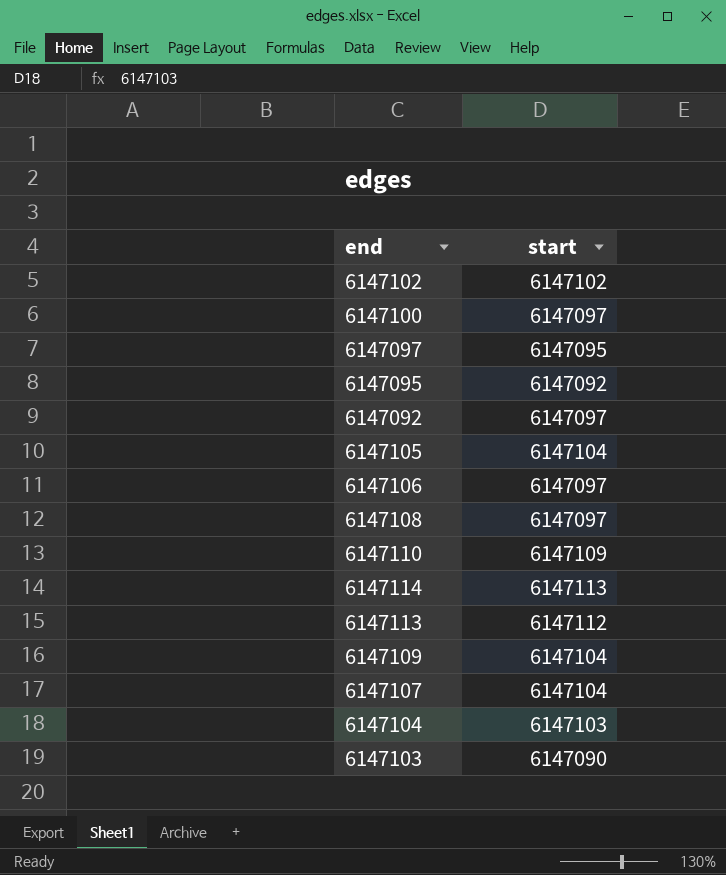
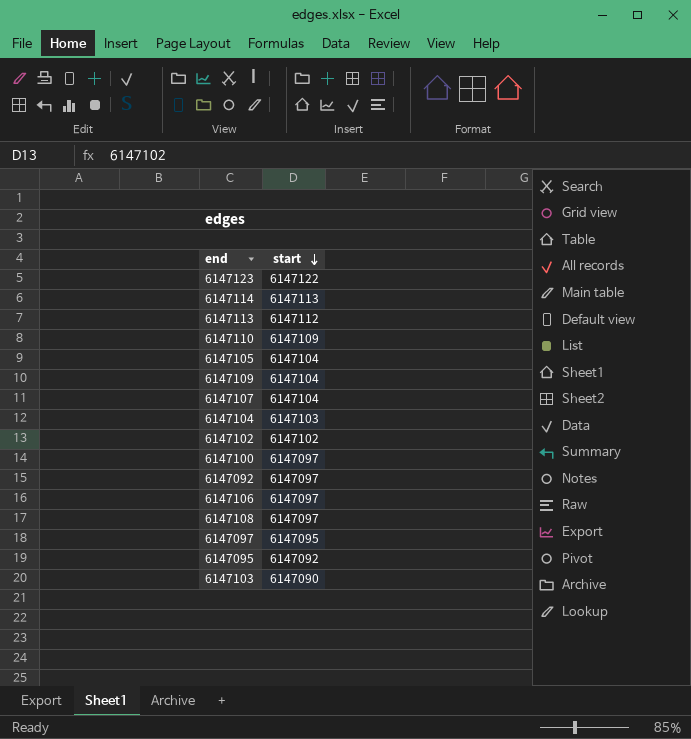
row order: none -> start descending
row 6147123: none -> 6147122

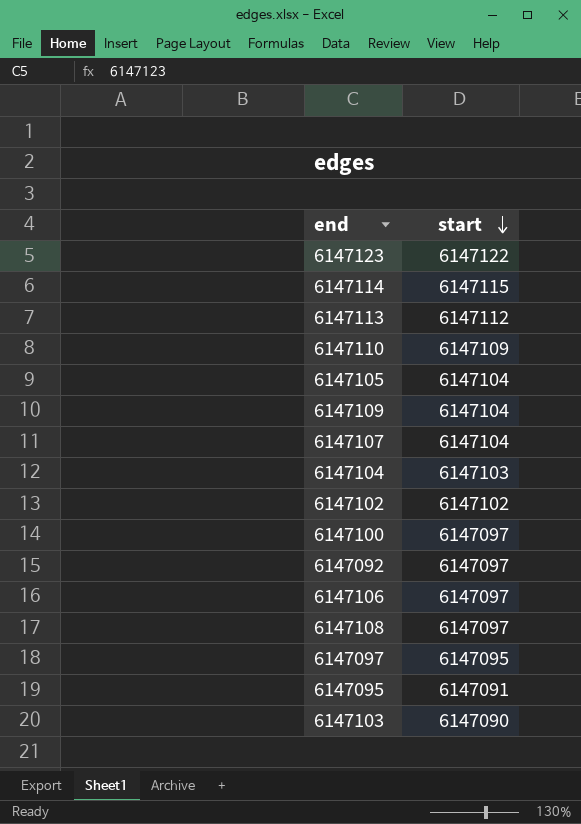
6147114 | start: 6147113 -> 6147115
6147095 | start: 6147092 -> 6147091

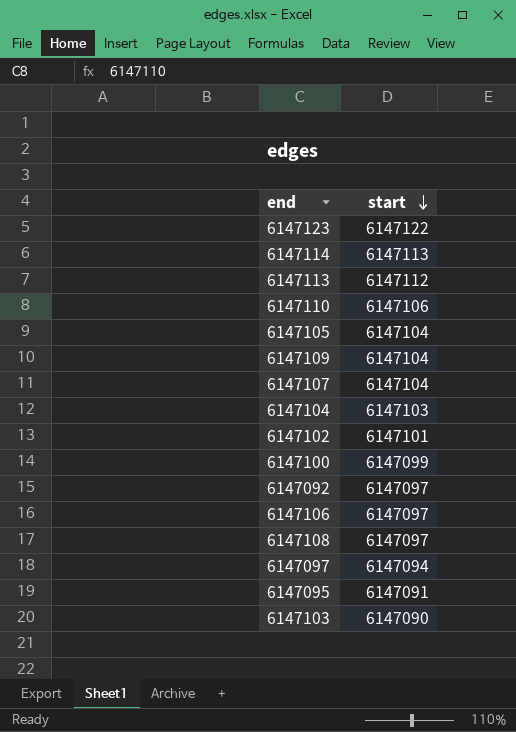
6147114 | start: 6147115 -> 6147113
6147110 | start: 6147109 -> 6147106
6147102 | start: 6147102 -> 6147101
6147100 | start: 6147097 -> 6147099
6147097 | start: 6147095 -> 6147094

